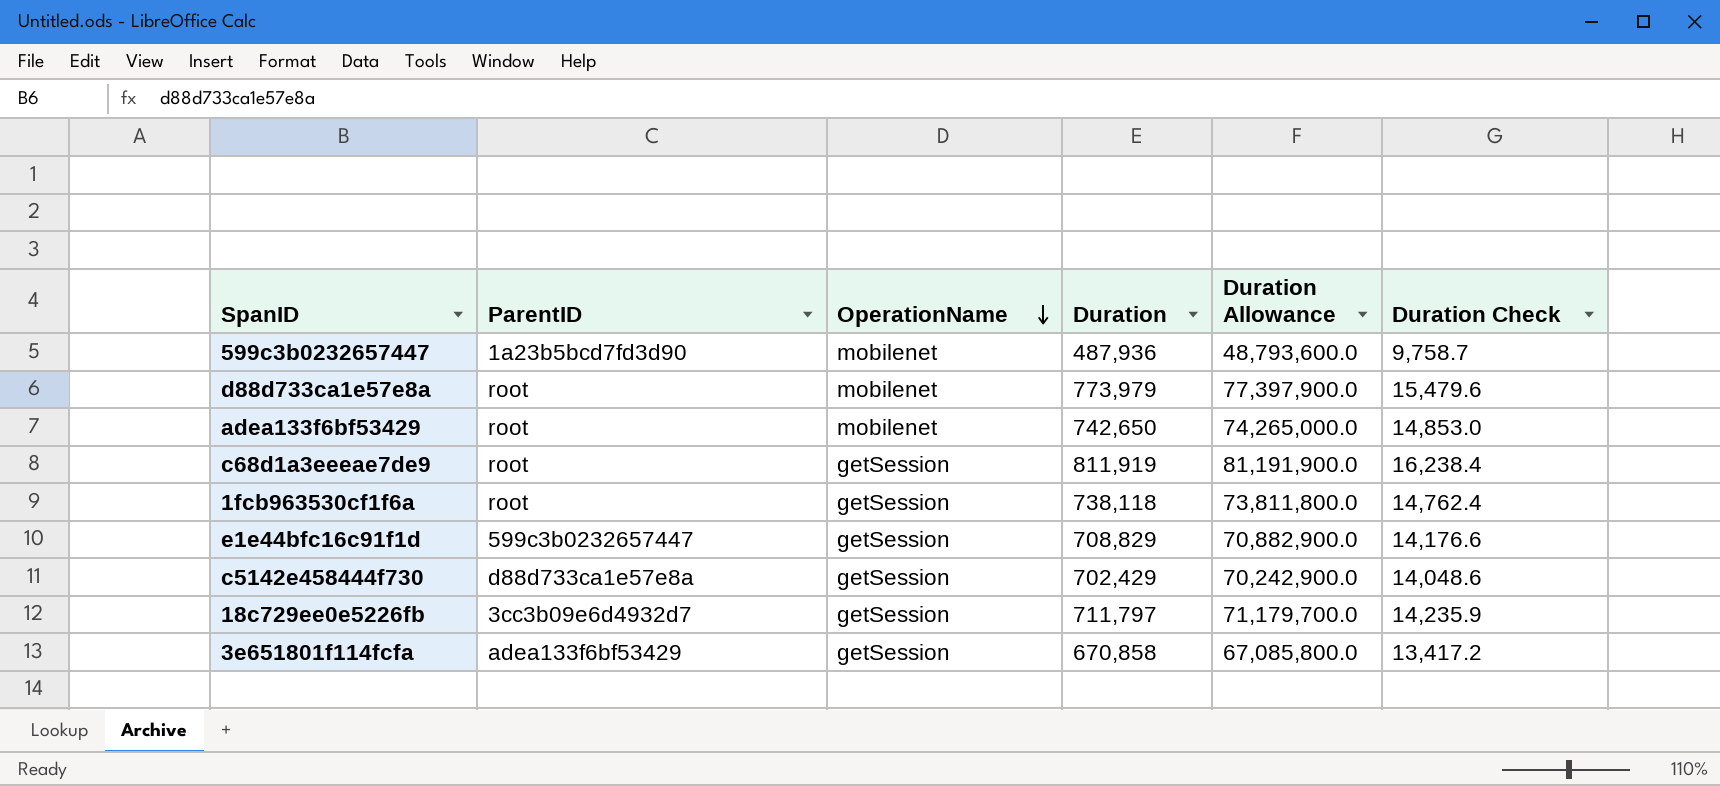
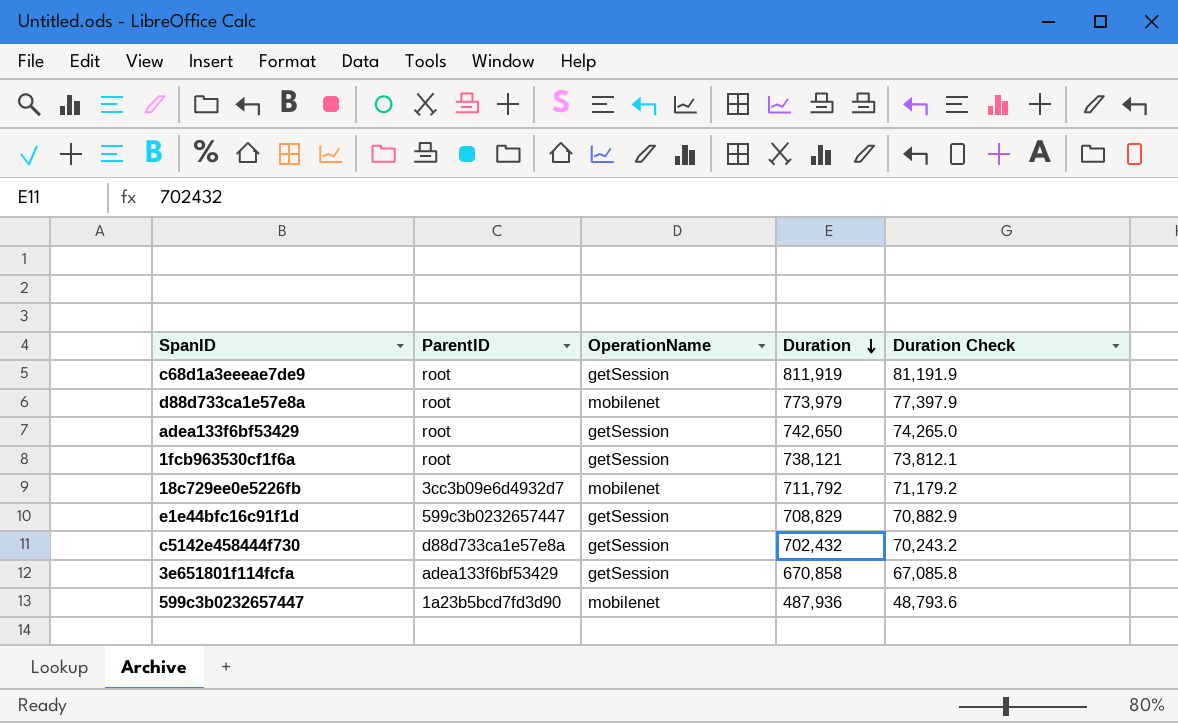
row order: OperationName descending -> Duration descending
column Duration Allowance | formula: [Duration] * 100 -> none
column Duration Check | formula: [Duration] * 0.02 -> [Duration] * 0.1
adea133f6bf53429 | OperationName: mobilenet -> getSession
1fcb963530cf1f6a | Duration: 738,118 -> 738,121
18c729ee0e5226fb | OperationName: getSession -> mobilenet
18c729ee0e5226fb | Duration: 711,797 -> 711,792
c5142e458444f730 | Duration: 702,429 -> 702,432

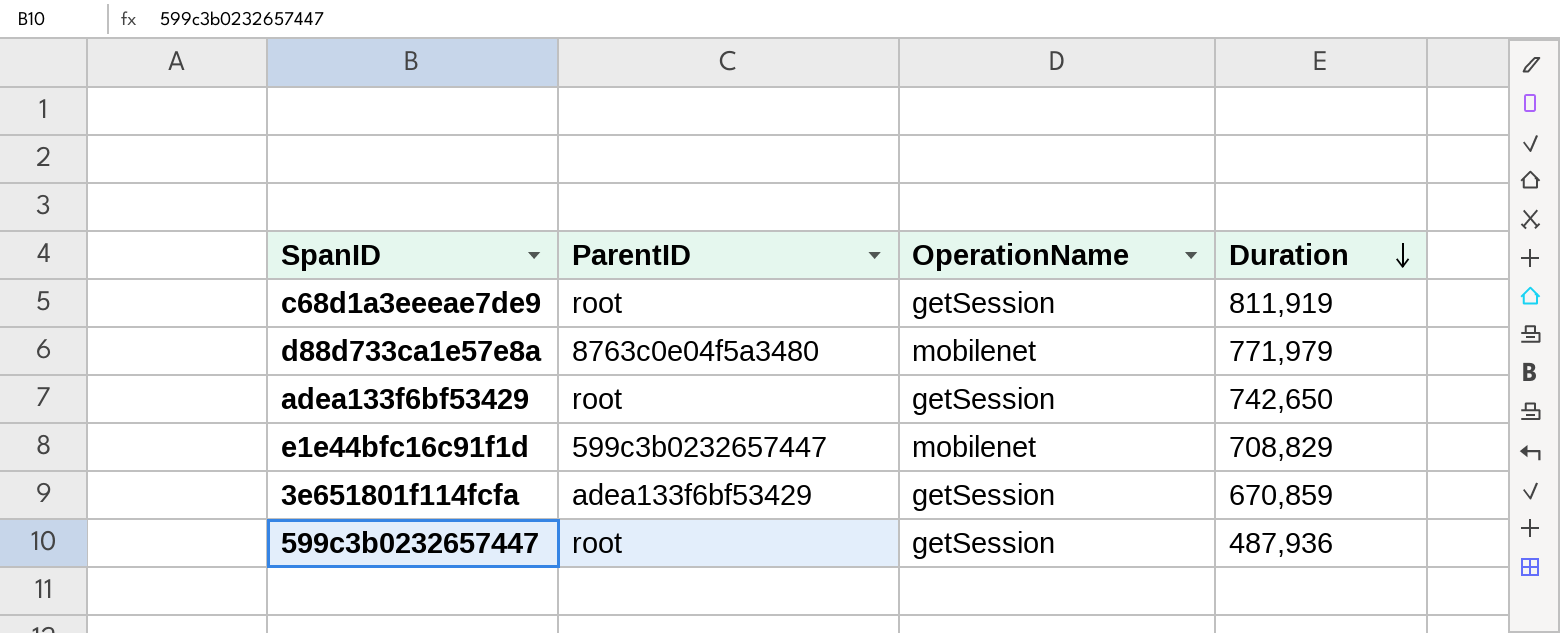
column Duration Check | formula: [Duration] * 0.1 -> none
row 1fcb963530cf1f6a: root | getSession | 738,121 | 73,812.1 -> none
row 18c729ee0e5226fb: 3cc3b09e6d4932d7 | mobilenet | 711,792 | 71,179.2 -> none
row c5142e458444f730: d88d733ca1e57e8a | getSession | 702,432 | 70,243.2 -> none
d88d733ca1e57e8a | ParentID: root -> 8763c0e04f5a3480
d88d733ca1e57e8a | Duration: 773,979 -> 771,979
e1e44bfc16c91f1d | OperationName: getSession -> mobilenet
3e651801f114fcfa | Duration: 670,858 -> 670,859
599c3b0232657447 | ParentID: 1a23b5bcd7fd3d90 -> root
599c3b0232657447 | OperationName: mobilenet -> getSession

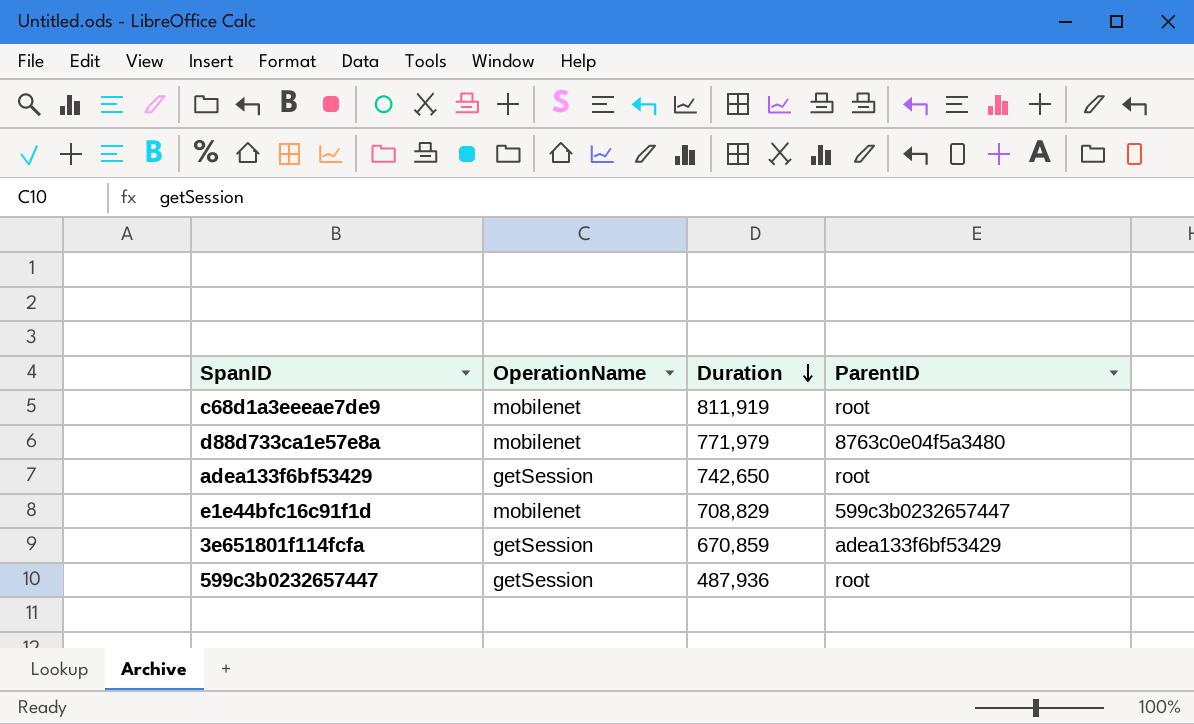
column ParentID | position: 2 -> 4
c68d1a3eeeae7de9 | OperationName: getSession -> mobilenet

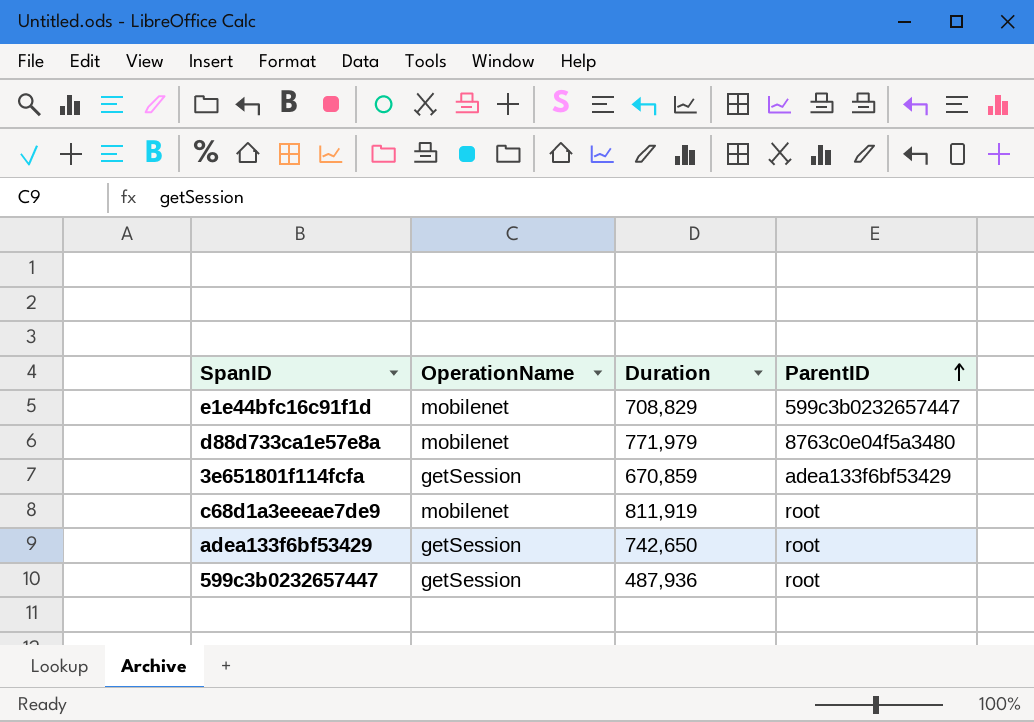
row order: Duration descending -> ParentID ascending

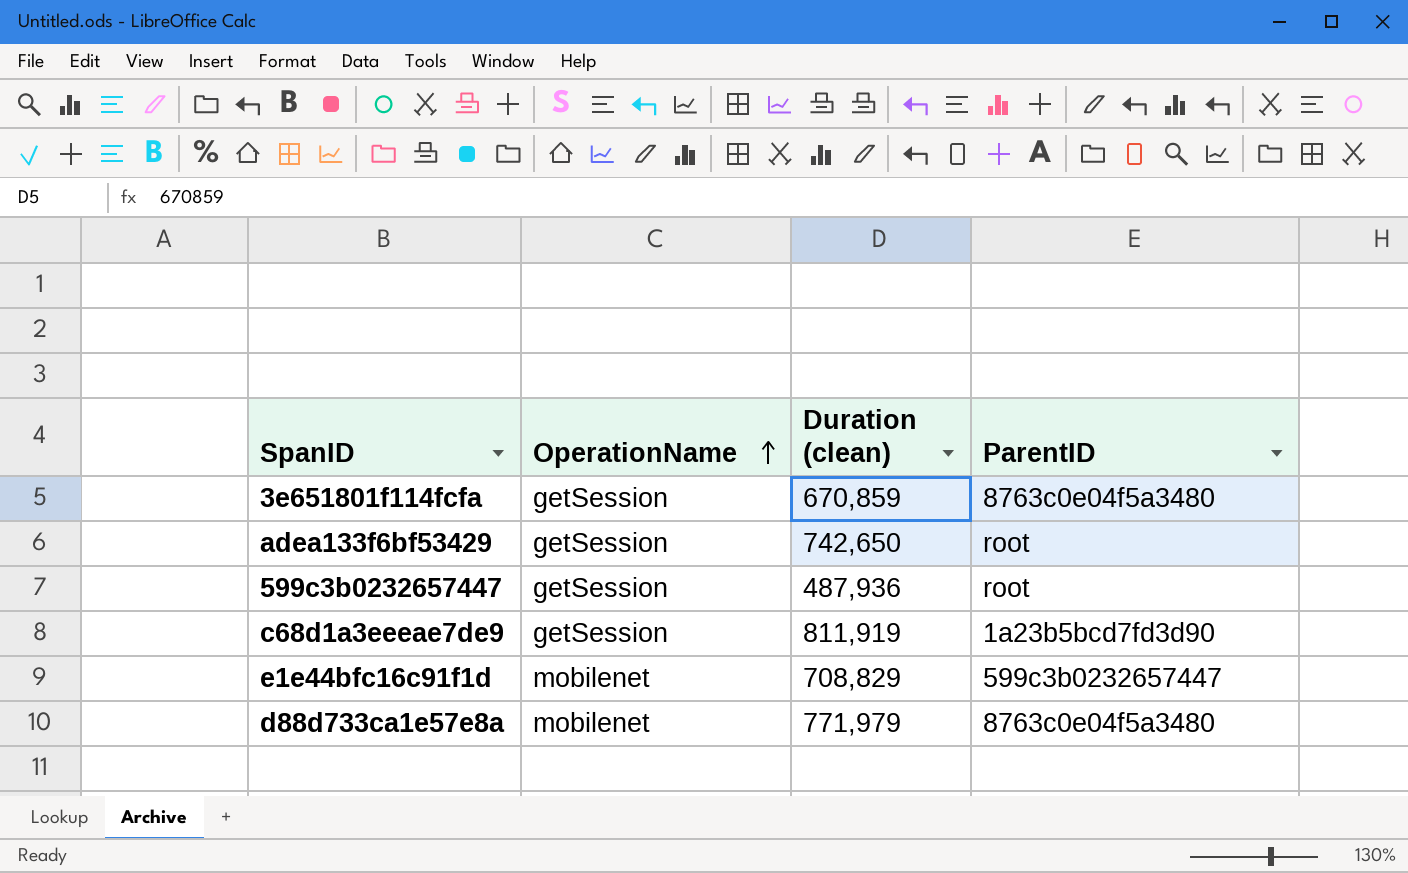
row order: ParentID ascending -> OperationName ascending
column name: Duration -> Duration (clean)
3e651801f114fcfa | ParentID: adea133f6bf53429 -> 8763c0e04f5a3480
c68d1a3eeeae7de9 | OperationName: mobilenet -> getSession
c68d1a3eeeae7de9 | ParentID: root -> 1a23b5bcd7fd3d90

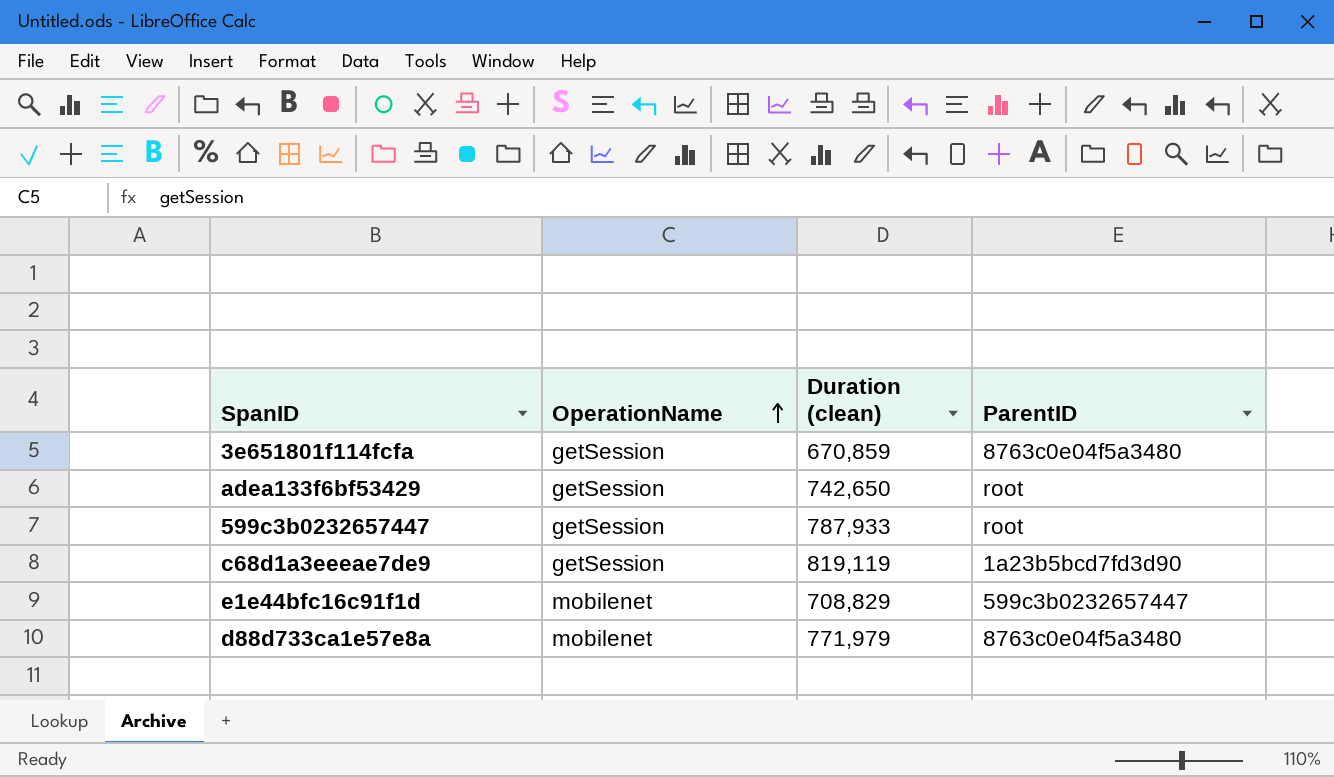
599c3b0232657447 | Duration (clean): 487,936 -> 787,933
c68d1a3eeeae7de9 | Duration (clean): 811,919 -> 819,119

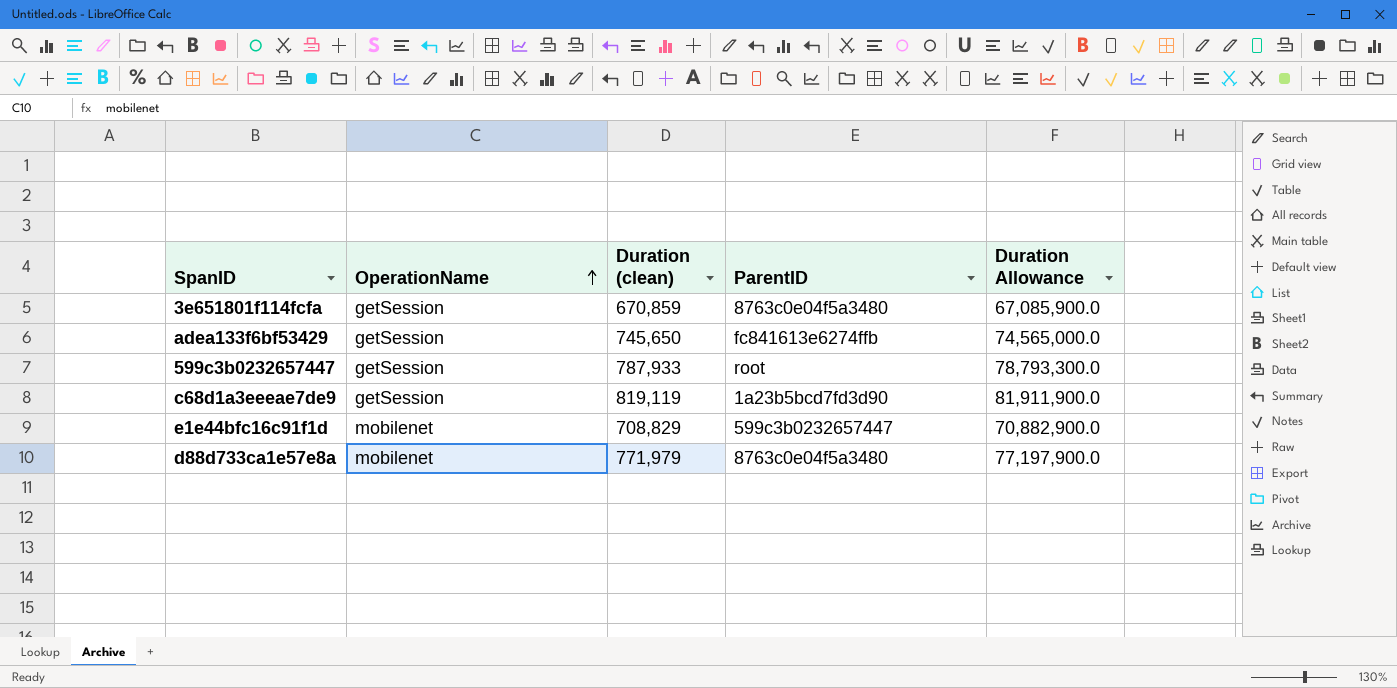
column Duration Allowance | formula: none -> [Duration (clean)] * 100
adea133f6bf53429 | Duration (clean): 742,650 -> 745,650
adea133f6bf53429 | ParentID: root -> fc841613e6274ffb

